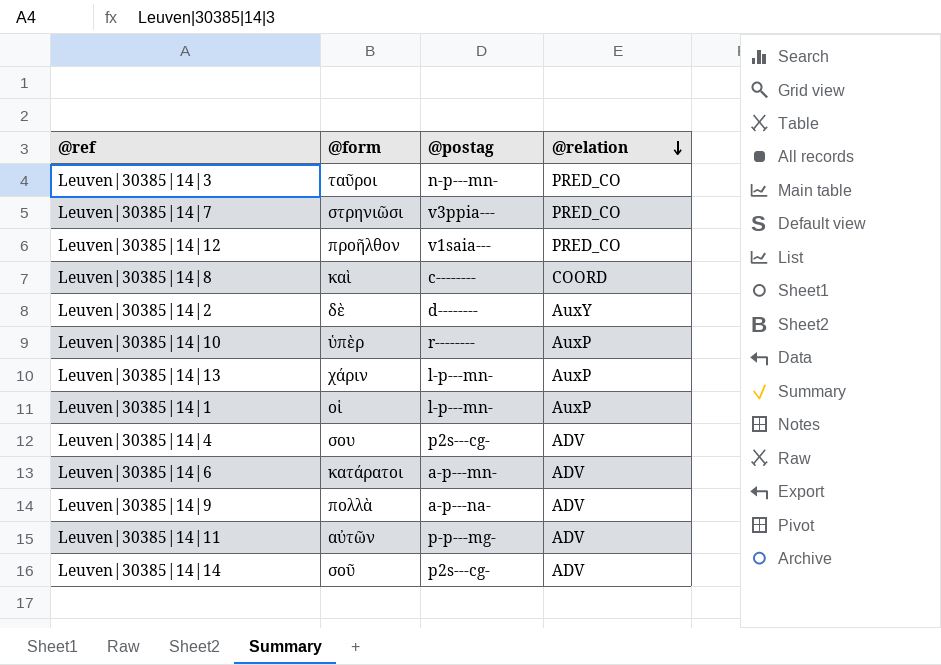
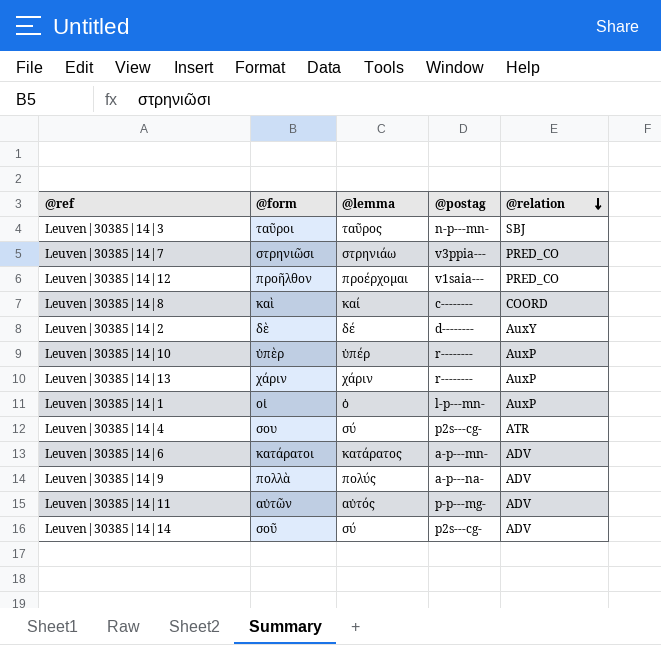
column @lemma | position: none -> 3
Leuven|30385|14|3 | @relation: PRED_CO -> SBJ
Leuven|30385|14|13 | @postag: l-p---mn- -> r--------
Leuven|30385|14|4 | @relation: ADV -> ATR

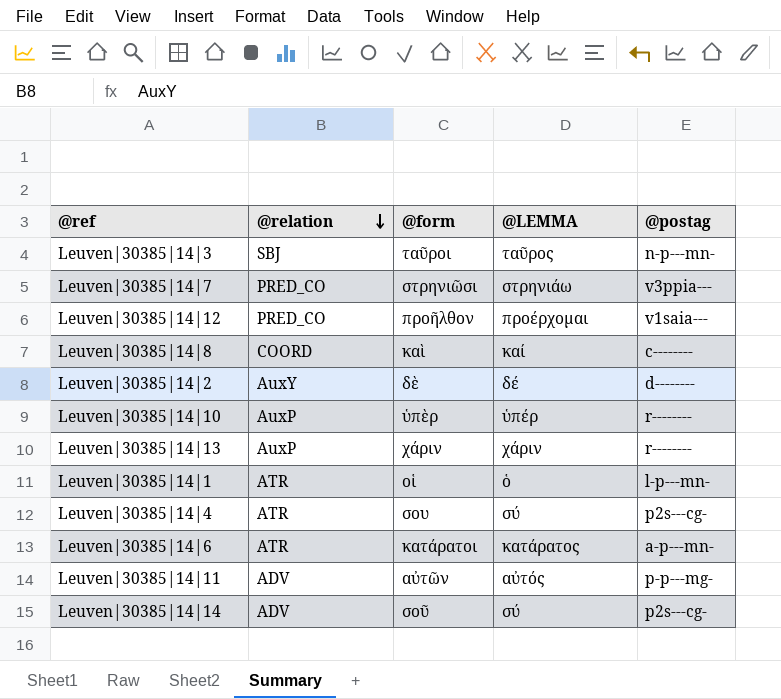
column @relation | position: 5 -> 2
column name: @lemma -> @LEMMA
row Leuven|30385|14|9: πολλὰ | πολύς | a-p---na- | ADV -> none
Leuven|30385|14|1 | @relation: AuxP -> ATR
Leuven|30385|14|6 | @relation: ADV -> ATR

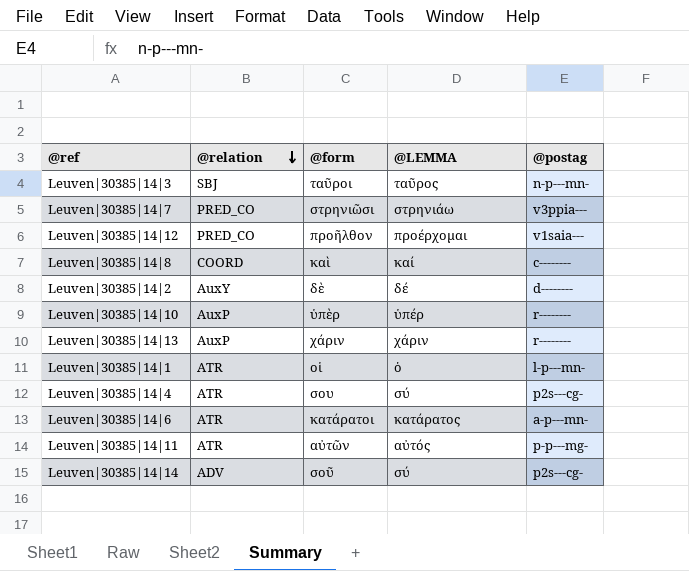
Leuven|30385|14|11 | @relation: ADV -> ATR

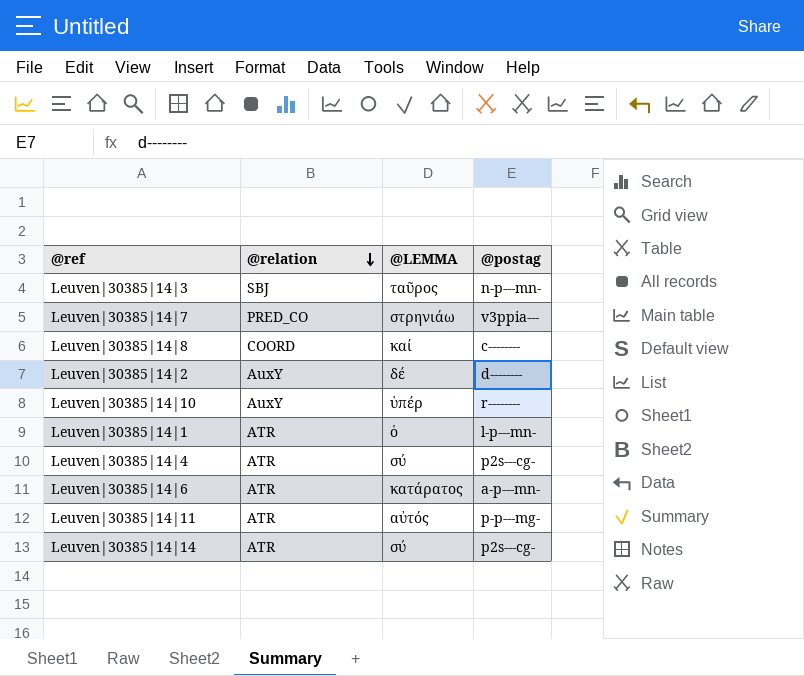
column @form | position: 3 -> none
row Leuven|30385|14|12: PRED_CO | προῆλθον | προέρχομαι | v1saia--- -> none
row Leuven|30385|14|13: AuxP | χάριν | χάριν | r-------- -> none
Leuven|30385|14|10 | @relation: AuxP -> AuxY
Leuven|30385|14|14 | @relation: ADV -> ATR

